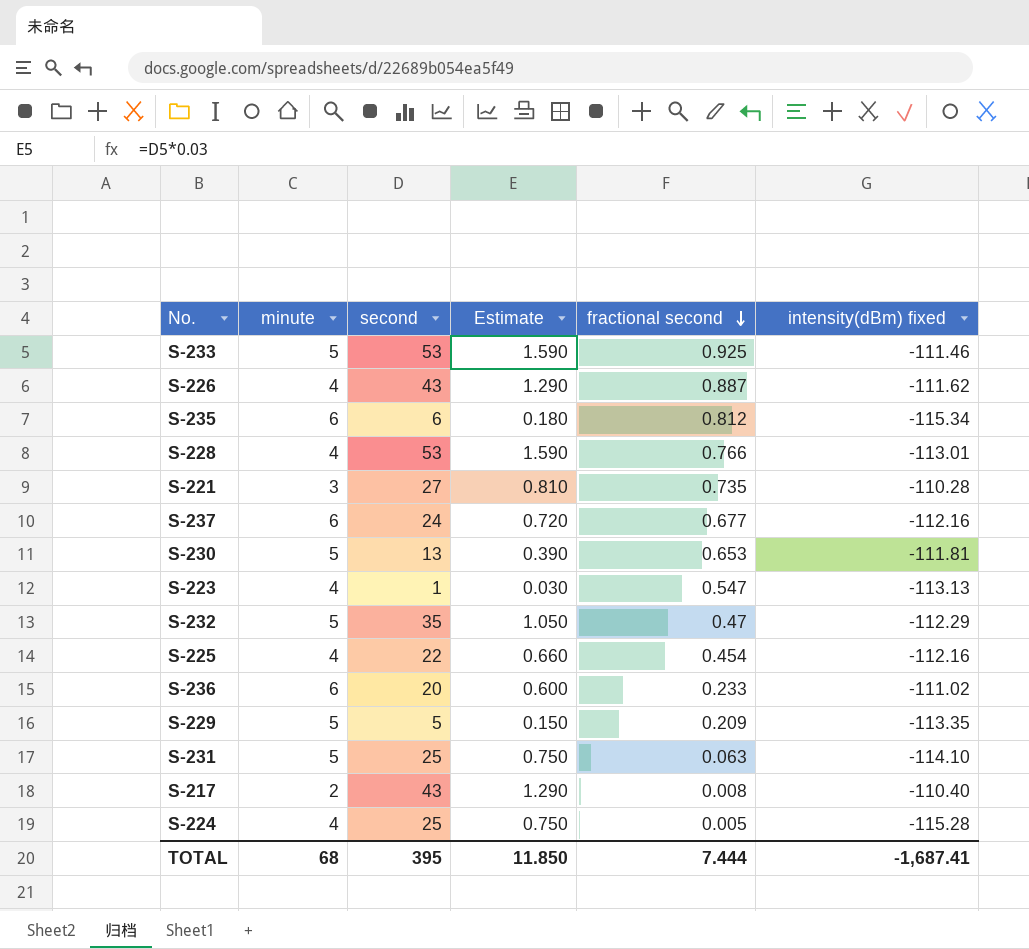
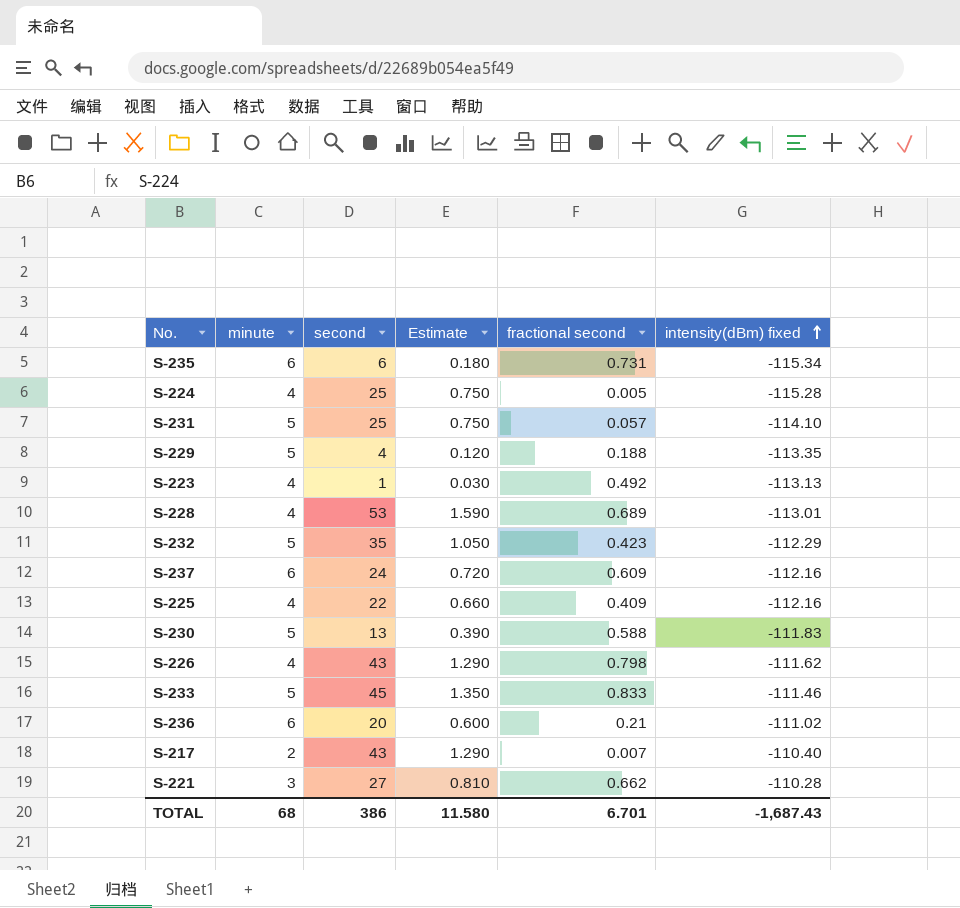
row order: fractional second descending -> intensity(dBm) fixed ascending
S-235 | fractional second: 0.812 -> 0.731
S-231 | fractional second: 0.063 -> 0.057
S-229 | second: 5 -> 4
S-229 | Estimate: 0.150 -> 0.120
S-229 | fractional second: 0.209 -> 0.188
S-223 | fractional second: 0.547 -> 0.492
S-228 | fractional second: 0.766 -> 0.689
S-232 | fractional second: 0.47 -> 0.423
S-237 | fractional second: 0.677 -> 0.609
S-225 | fractional second: 0.454 -> 0.409
S-230 | fractional second: 0.653 -> 0.588
S-230 | intensity(dBm) fixed: -111.81 -> -111.83
S-226 | fractional second: 0.887 -> 0.798
S-233 | second: 53 -> 45
S-233 | Estimate: 1.590 -> 1.350
S-233 | fractional second: 0.925 -> 0.833
S-236 | fractional second: 0.233 -> 0.21
S-217 | fractional second: 0.008 -> 0.007
S-221 | fractional second: 0.735 -> 0.662
TOTAL | second: 395 -> 386
TOTAL | Estimate: 11.850 -> 11.580
TOTAL | fractional second: 7.444 -> 6.701
TOTAL | intensity(dBm) fixed: -1,687.41 -> -1,687.43

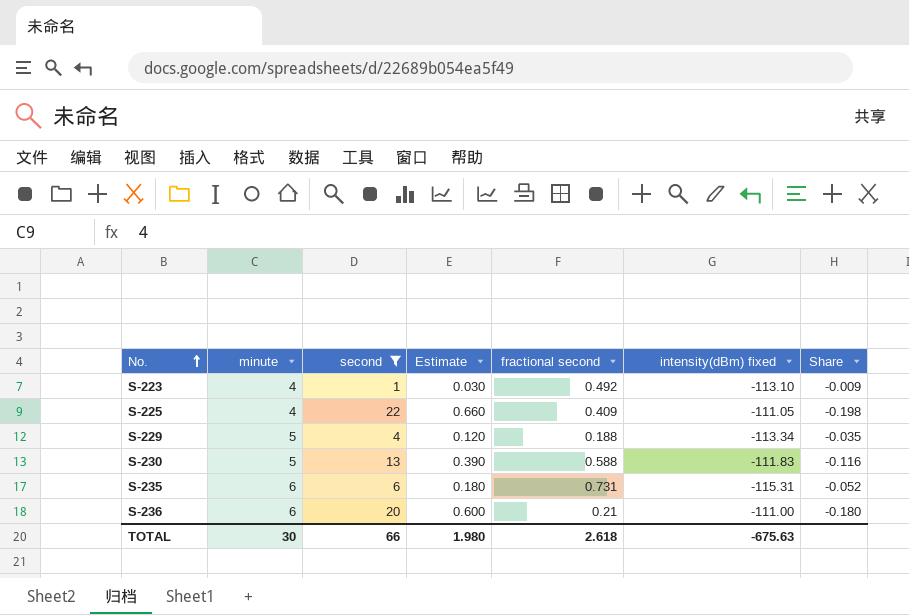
filter: none -> second <= 22
row order: intensity(dBm) fixed ascending -> No. ascending
column Share | formula: none -> [second] / [intensity(dBm) fixed]
S-223 | intensity(dBm) fixed: -113.13 -> -113.10
S-225 | intensity(dBm) fixed: -112.16 -> -111.05
S-229 | intensity(dBm) fixed: -113.35 -> -113.34
S-235 | intensity(dBm) fixed: -115.34 -> -115.31
S-236 | intensity(dBm) fixed: -111.02 -> -111.00
TOTAL | minute: 68 -> 30
TOTAL | second: 386 -> 66
TOTAL | Estimate: 11.580 -> 1.980
TOTAL | fractional second: 6.701 -> 2.618
TOTAL | intensity(dBm) fixed: -1,687.43 -> -675.63

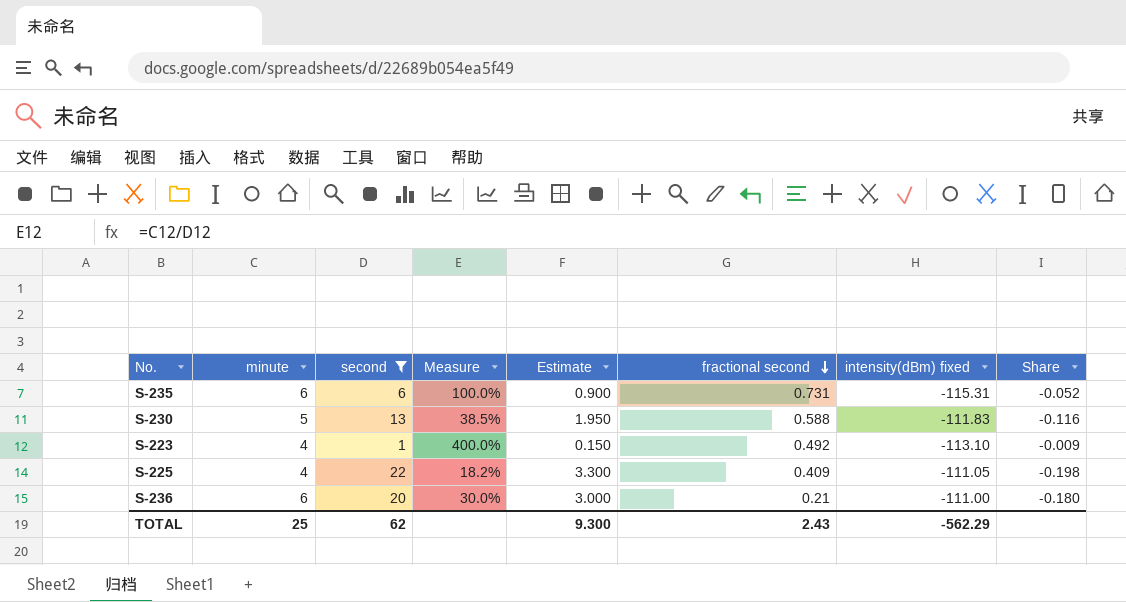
row order: No. ascending -> fractional second descending
column Measure | formula: none -> [minute] / [second]
column Estimate | formula: [second] * 0.03 -> [second] * 0.15
row S-229: 5 | 4 | 0.120 | 0.188 | -113.34 | -0.035 -> none
TOTAL | minute: 30 -> 25
TOTAL | second: 66 -> 62
TOTAL | Estimate: 1.980 -> 9.300
TOTAL | fractional second: 2.618 -> 2.43
TOTAL | intensity(dBm) fixed: -675.63 -> -562.29

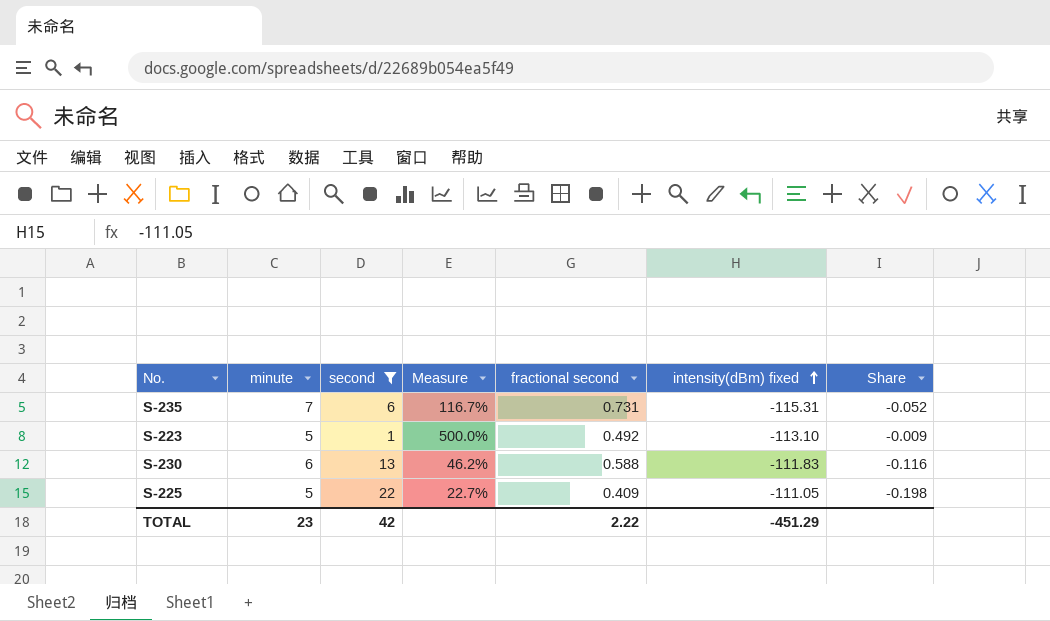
row order: fractional second descending -> intensity(dBm) fixed ascending
column Estimate | formula: [second] * 0.15 -> none
row S-236: 6 | 20 | 30.0% | 3.000 | 0.21 | -111.00 | -0.180 -> none
S-235 | minute: 6 -> 7
S-235 | Measure: 100.0% -> 116.7%
S-223 | minute: 4 -> 5
S-223 | Measure: 400.0% -> 500.0%
S-230 | minute: 5 -> 6
S-230 | Measure: 38.5% -> 46.2%
S-225 | minute: 4 -> 5
S-225 | Measure: 18.2% -> 22.7%
TOTAL | minute: 25 -> 23
TOTAL | second: 62 -> 42
TOTAL | fractional second: 2.43 -> 2.22
TOTAL | intensity(dBm) fixed: -562.29 -> -451.29

